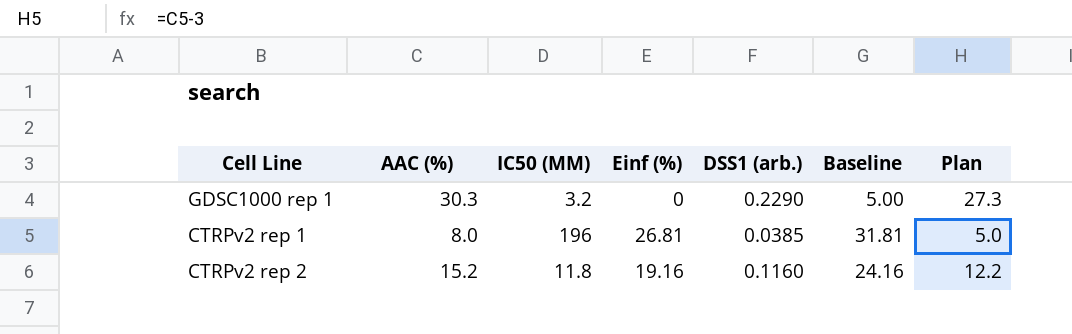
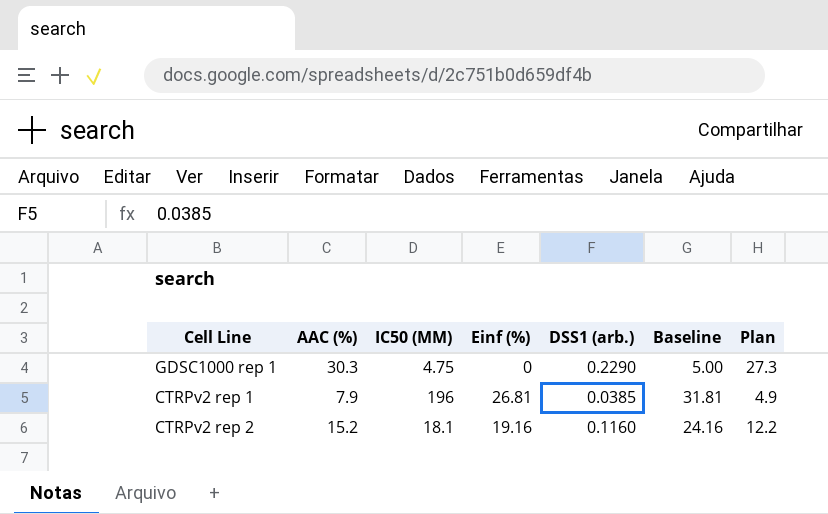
GDSC1000 rep 1 | IC50 (ΜM): 3.2 -> 4.75
CTRPv2 rep 1 | AAC (%): 8.0 -> 7.9
CTRPv2 rep 1 | Plan: 5.0 -> 4.9
CTRPv2 rep 2 | IC50 (ΜM): 11.8 -> 18.1

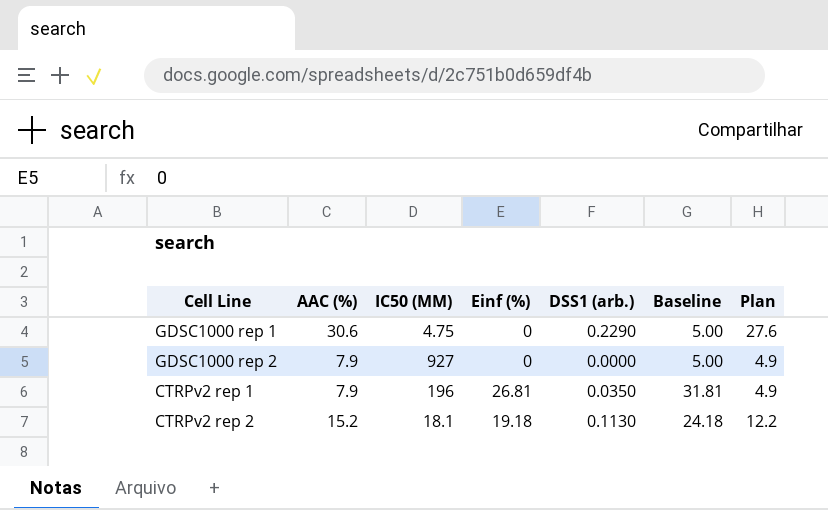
GDSC1000 rep 1 | AAC (%): 30.3 -> 30.6
GDSC1000 rep 1 | Plan: 27.3 -> 27.6
row GDSC1000 rep 2: none -> 7.9 | 927 | 0 | 0.0000 | 5.00 | 4.9
CTRPv2 rep 1 | DSS1 (arb.): 0.0385 -> 0.0350
CTRPv2 rep 2 | Einf (%): 19.16 -> 19.18
CTRPv2 rep 2 | DSS1 (arb.): 0.1160 -> 0.1130
CTRPv2 rep 2 | Baseline: 24.16 -> 24.18

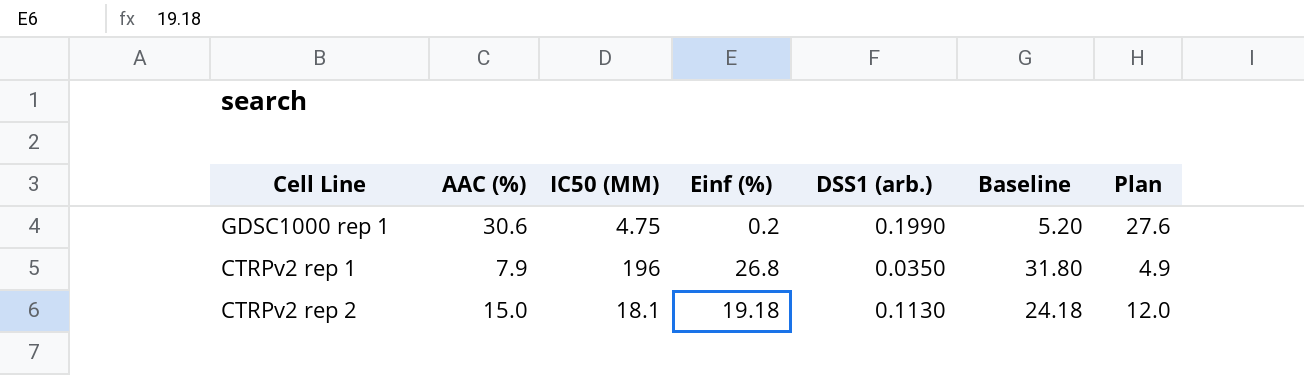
row GDSC1000 rep 2: 7.9 | 927 | 0 | 0.0000 | 5.00 | 4.9 -> none
GDSC1000 rep 1 | Einf (%): 0 -> 0.2
GDSC1000 rep 1 | DSS1 (arb.): 0.2290 -> 0.1990
GDSC1000 rep 1 | Baseline: 5.00 -> 5.20
CTRPv2 rep 1 | Einf (%): 26.81 -> 26.8
CTRPv2 rep 1 | Baseline: 31.81 -> 31.80
CTRPv2 rep 2 | AAC (%): 15.2 -> 15.0
CTRPv2 rep 2 | Plan: 12.2 -> 12.0

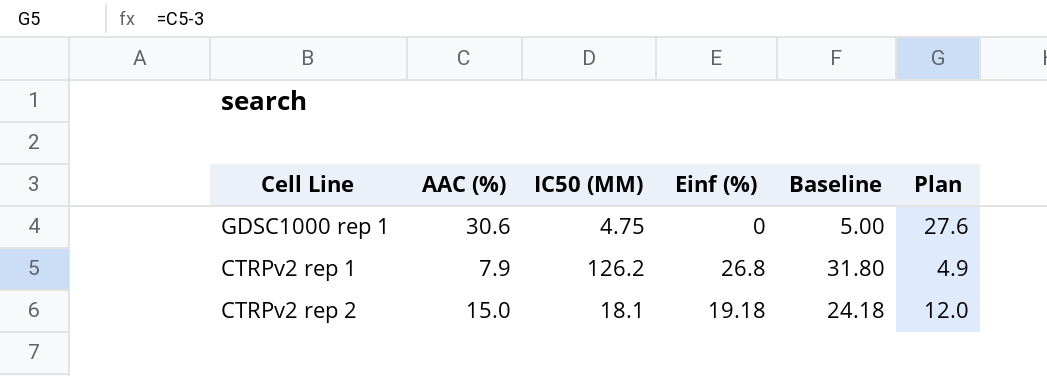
column DSS1 (arb.) | position: 5 -> none
GDSC1000 rep 1 | Einf (%): 0.2 -> 0
GDSC1000 rep 1 | Baseline: 5.20 -> 5.00
CTRPv2 rep 1 | IC50 (ΜM): 196 -> 126.2

